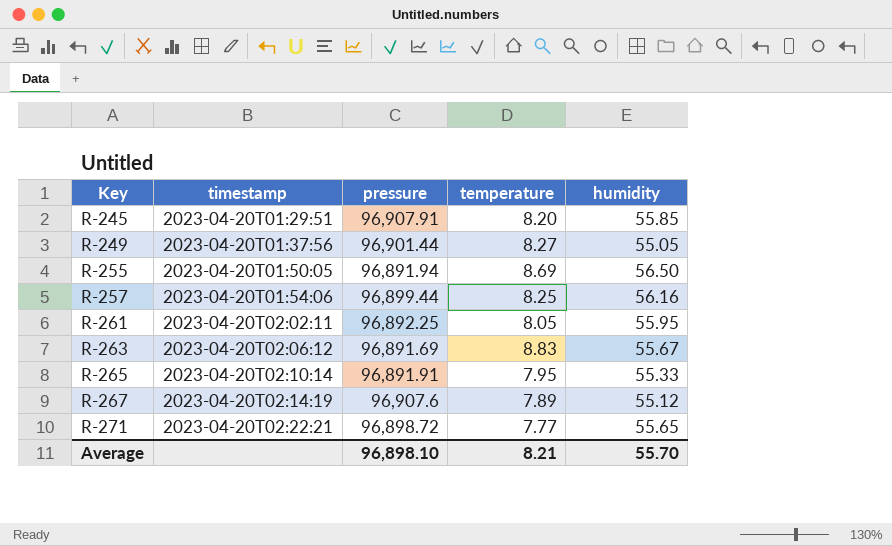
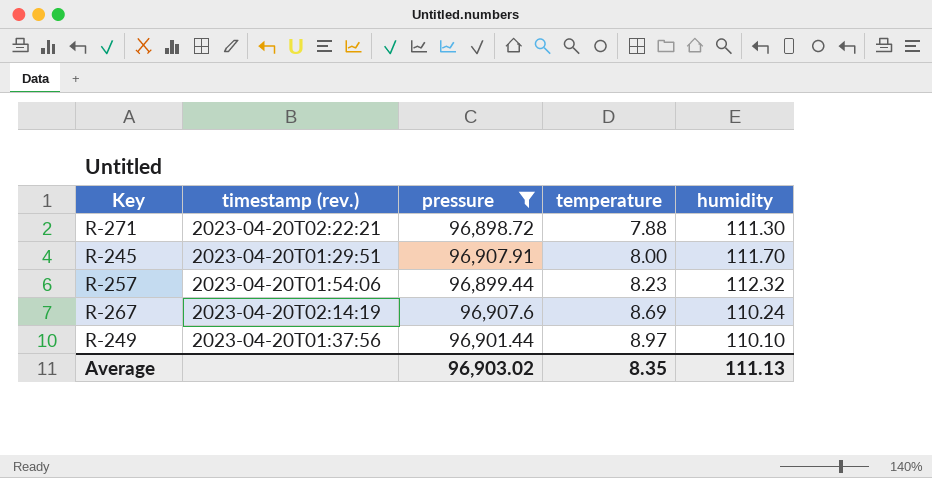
filter: none -> pressure >= 96,898.72
row order: Key ascending -> temperature ascending
column name: timestamp -> timestamp (rev.)
R-271 | temperature: 7.77 -> 7.88
R-271 | humidity: 55.65 -> 111.30
R-245 | temperature: 8.20 -> 8.00
R-245 | humidity: 55.85 -> 111.70
R-257 | temperature: 8.25 -> 8.23
R-257 | humidity: 56.16 -> 112.32
R-267 | temperature: 7.89 -> 8.69
R-267 | humidity: 55.12 -> 110.24
R-249 | temperature: 8.27 -> 8.97
R-249 | humidity: 55.05 -> 110.10
Average | pressure: 96,898.10 -> 96,903.02
Average | temperature: 8.21 -> 8.35
Average | humidity: 55.70 -> 111.13

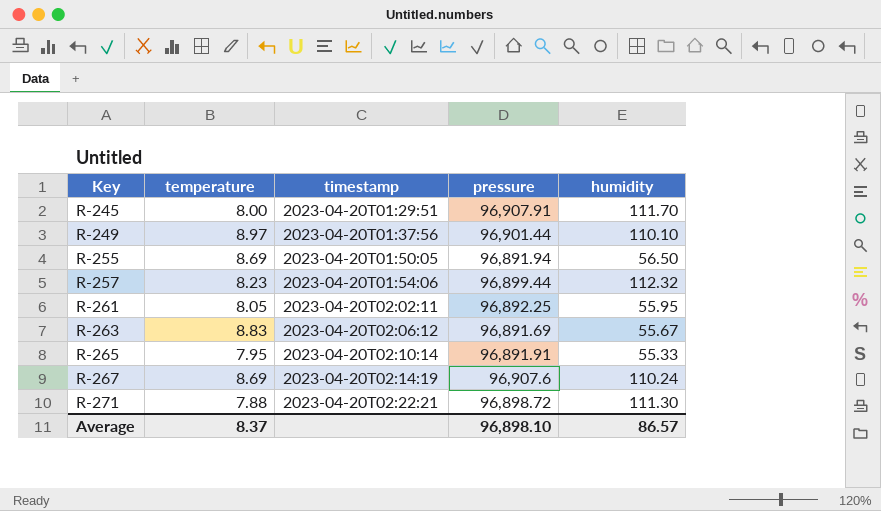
filter: pressure >= 96,898.72 -> none
row order: temperature ascending -> Key ascending
column temperature | position: 4 -> 2
column name: timestamp (rev.) -> timestamp
Average | temperature: 8.35 -> 8.37
Average | pressure: 96,903.02 -> 96,898.10
Average | humidity: 111.13 -> 86.57

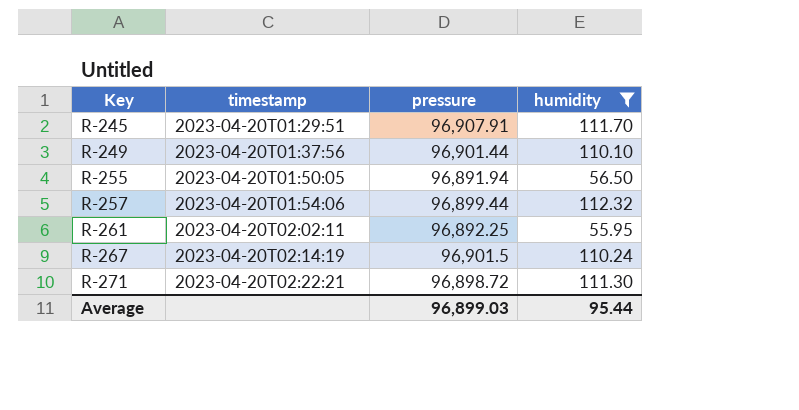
filter: none -> humidity >= 55.95
column temperature | position: 2 -> none
R-267 | pressure: 96,907.6 -> 96,901.5
Average | pressure: 96,898.10 -> 96,899.03
Average | humidity: 86.57 -> 95.44

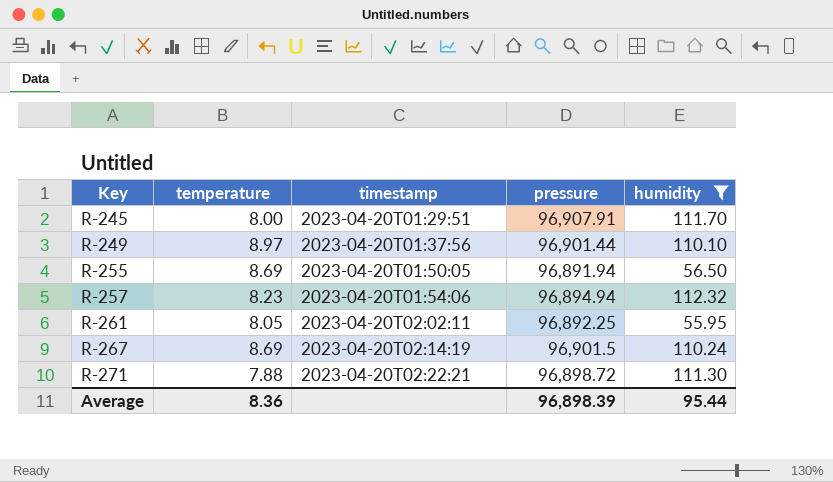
column temperature | position: none -> 2
R-257 | pressure: 96,899.44 -> 96,894.94
Average | pressure: 96,899.03 -> 96,898.39

